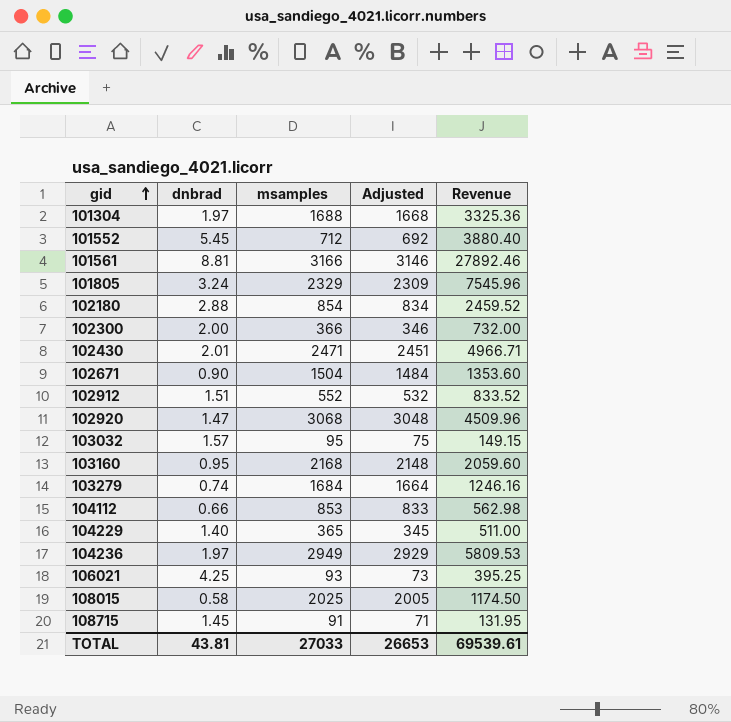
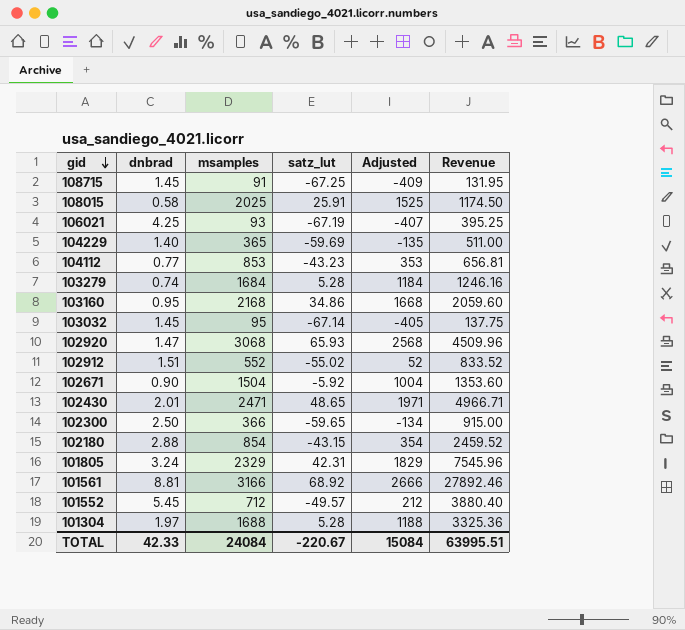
row order: gid ascending -> gid descending
column satz_lut | position: none -> 4
column Adjusted | formula: [msamples] - 20 -> [msamples] - 500
row 104236: 1.97 | 2949 | 2929 | 5809.53 -> none
104112 | dnbrad: 0.66 -> 0.77
104112 | Revenue: 562.98 -> 656.81
103032 | dnbrad: 1.57 -> 1.45
103032 | Revenue: 149.15 -> 137.75
102300 | dnbrad: 2.00 -> 2.50
102300 | Revenue: 732.00 -> 915.00
TOTAL | dnbrad: 43.81 -> 42.33
TOTAL | msamples: 27033 -> 24084
TOTAL | Adjusted: 26653 -> 15084
TOTAL | Revenue: 69539.61 -> 63995.51

